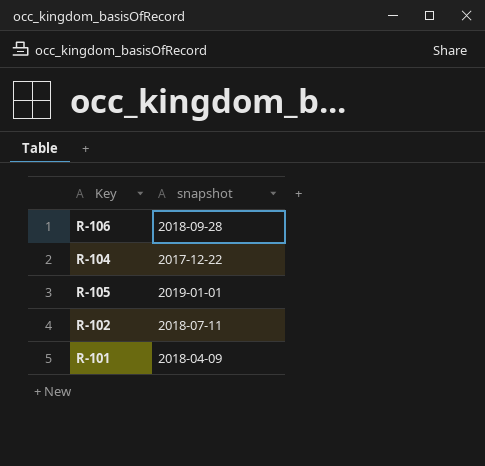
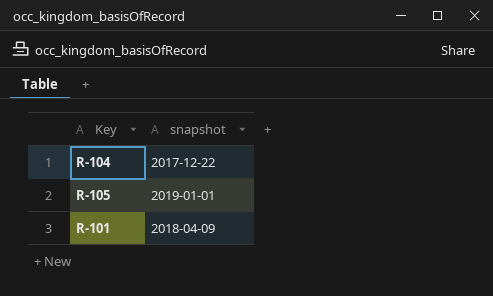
row R-106: 2018-09-28 -> none
row R-102: 2018-07-11 -> none

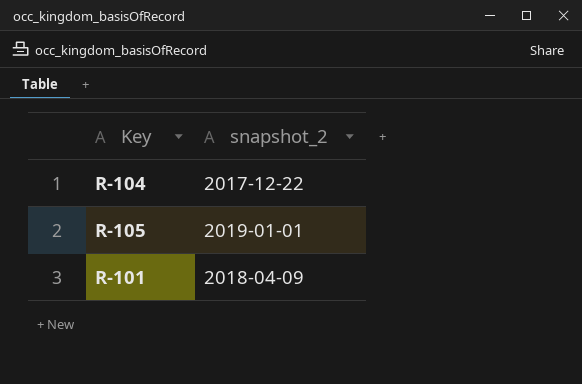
column name: snapshot -> snapshot_2

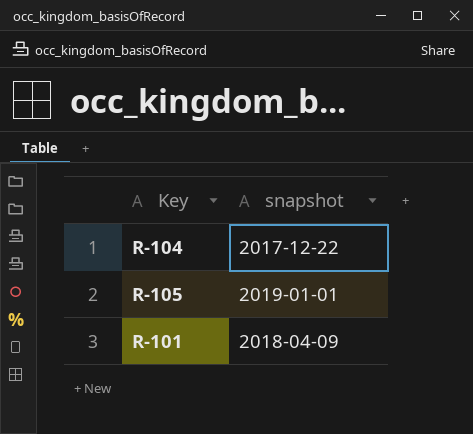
column name: snapshot_2 -> snapshot

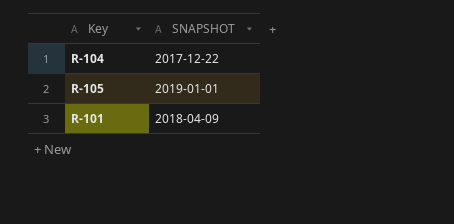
column name: snapshot -> SNAPSHOT

